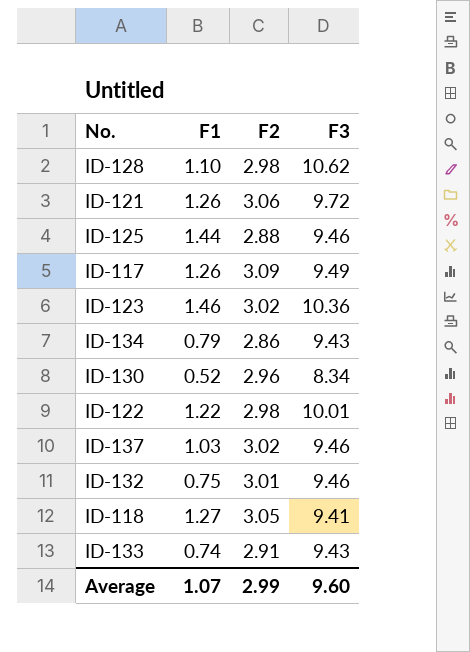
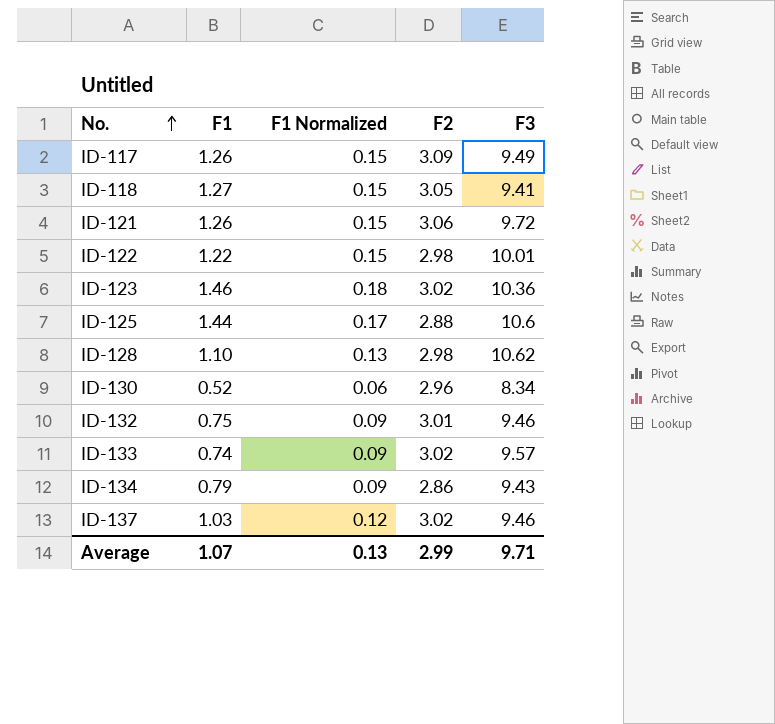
row order: none -> No. ascending
column F1 Normalized | formula: none -> [F1] * 0.12
ID-125 | F3: 9.46 -> 10.6
ID-133 | F2: 2.91 -> 3.02
ID-133 | F3: 9.43 -> 9.57
Average | F3: 9.60 -> 9.71

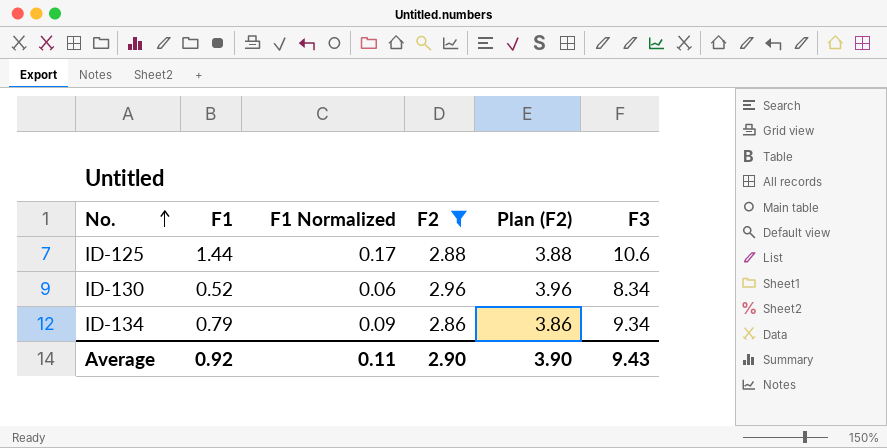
filter: none -> F2 <= 2.96
column Plan (F2) | formula: none -> [F2] + 1
ID-134 | F3: 9.43 -> 9.34
Average | F1: 1.07 -> 0.92
Average | F1 Normalized: 0.13 -> 0.11
Average | F2: 2.99 -> 2.90
Average | F3: 9.71 -> 9.43

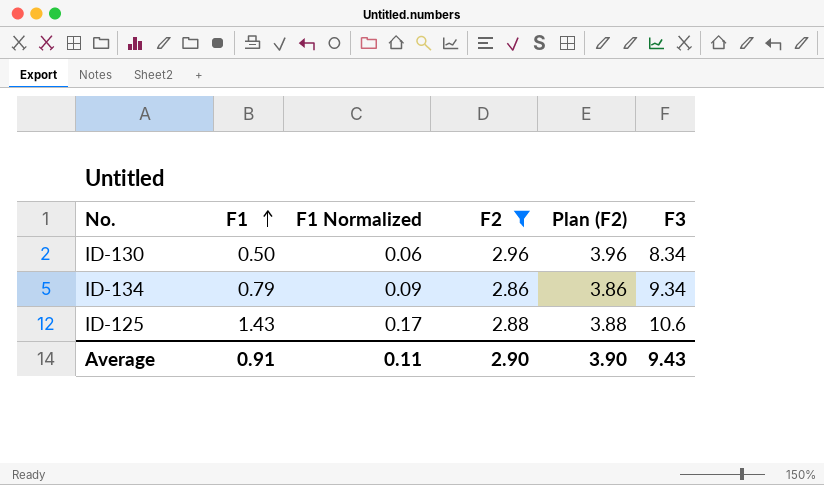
row order: No. ascending -> F1 ascending
ID-130 | F1: 0.52 -> 0.50
ID-125 | F1: 1.44 -> 1.43
Average | F1: 0.92 -> 0.91

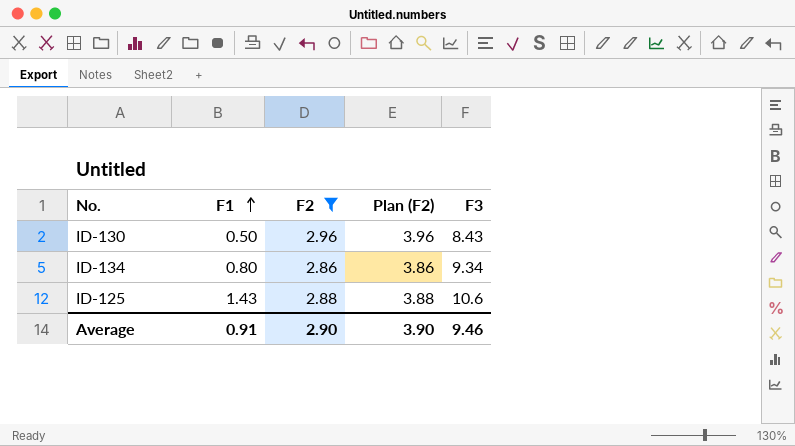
column F1 Normalized | formula: [F1] * 0.12 -> none
ID-130 | F3: 8.34 -> 8.43
ID-134 | F1: 0.79 -> 0.80
Average | F3: 9.43 -> 9.46

